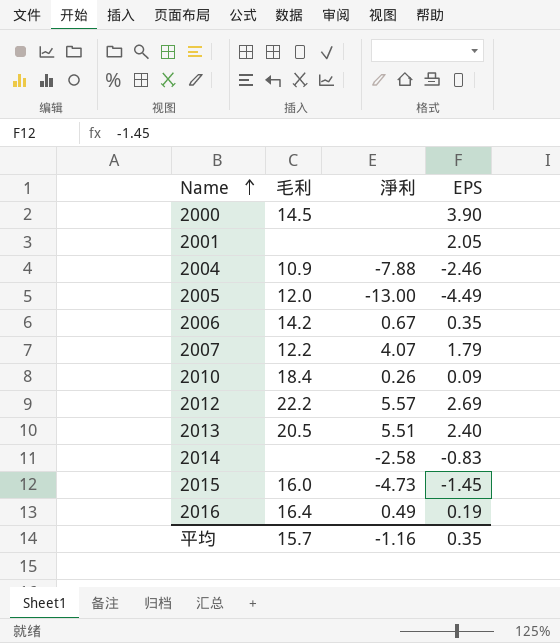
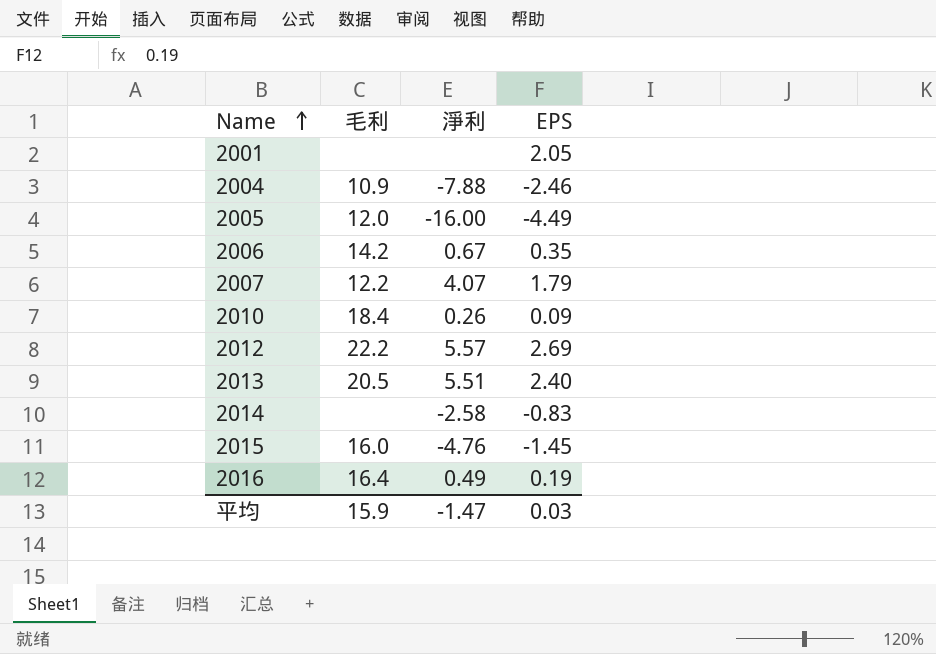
row 2000: 14.5 | none | 3.90 -> none
2005 | 淨利: -13.00 -> -16.00
2015 | 淨利: -4.73 -> -4.76
平均 | 毛利: 15.7 -> 15.9
平均 | 淨利: -1.16 -> -1.47
平均 | EPS: 0.35 -> 0.03

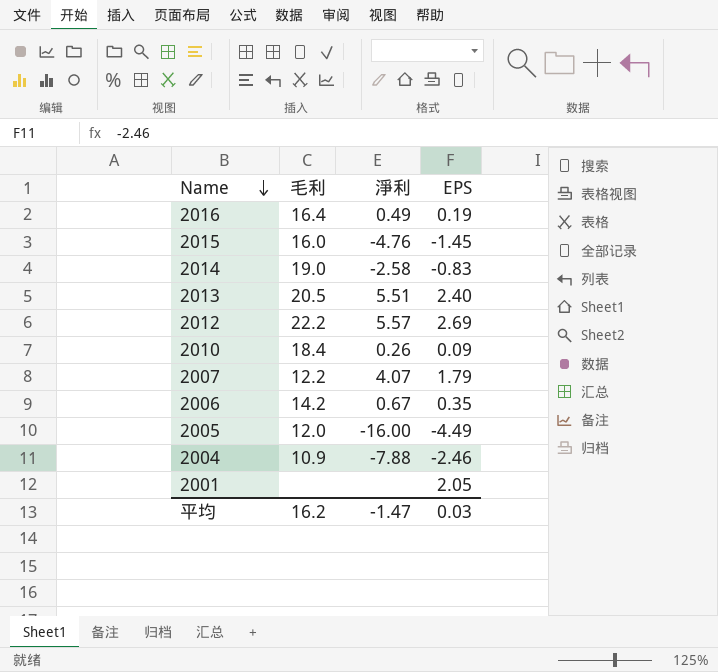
row order: Name ascending -> Name descending
2014 | 毛利: none -> 19.0
平均 | 毛利: 15.9 -> 16.2

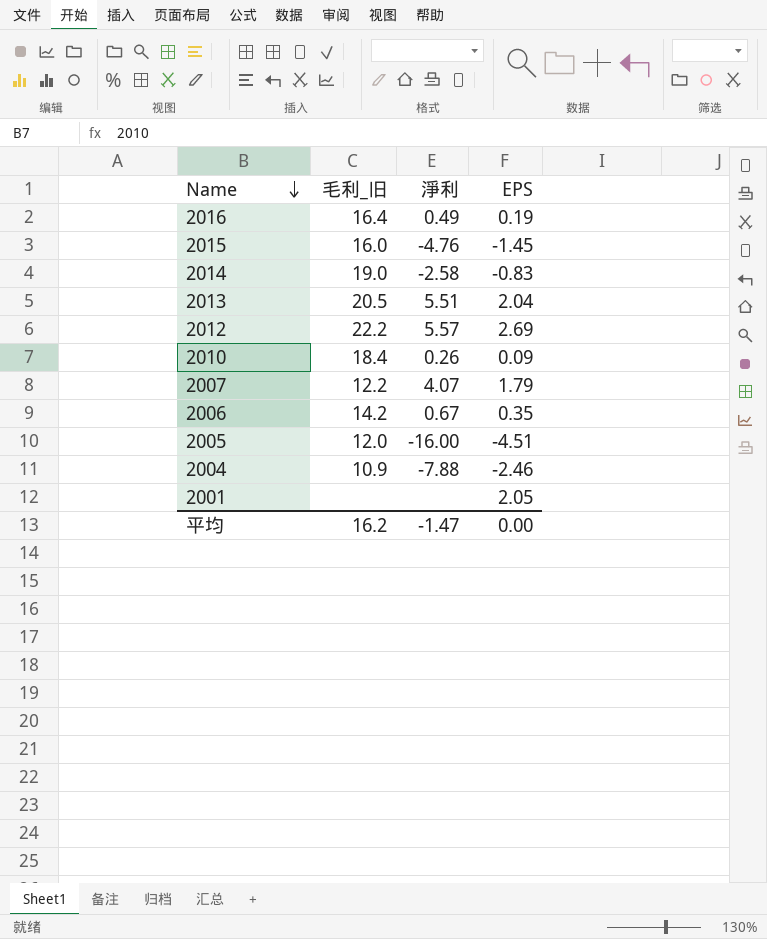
column name: 毛利 -> 毛利_旧
2013 | EPS: 2.40 -> 2.04
2005 | EPS: -4.49 -> -4.51
平均 | EPS: 0.03 -> 0.00

